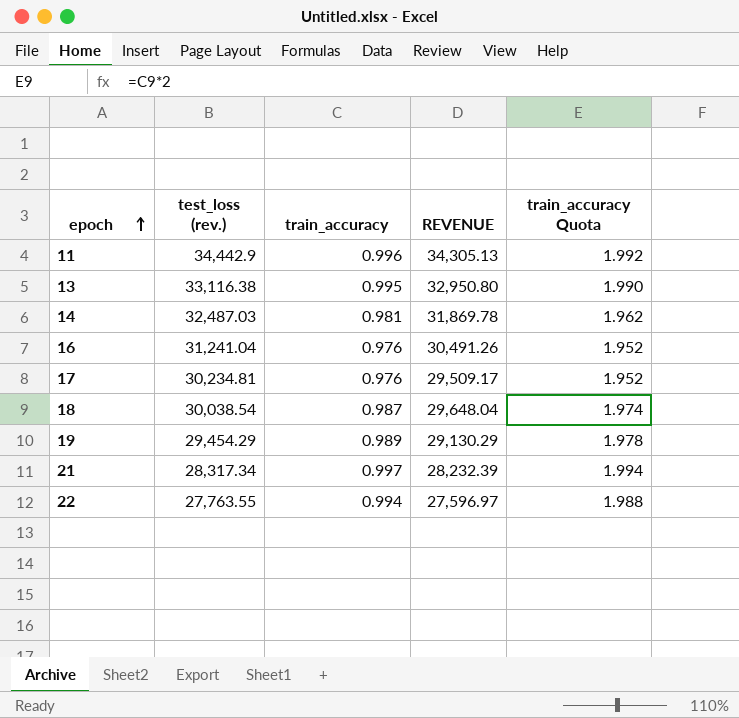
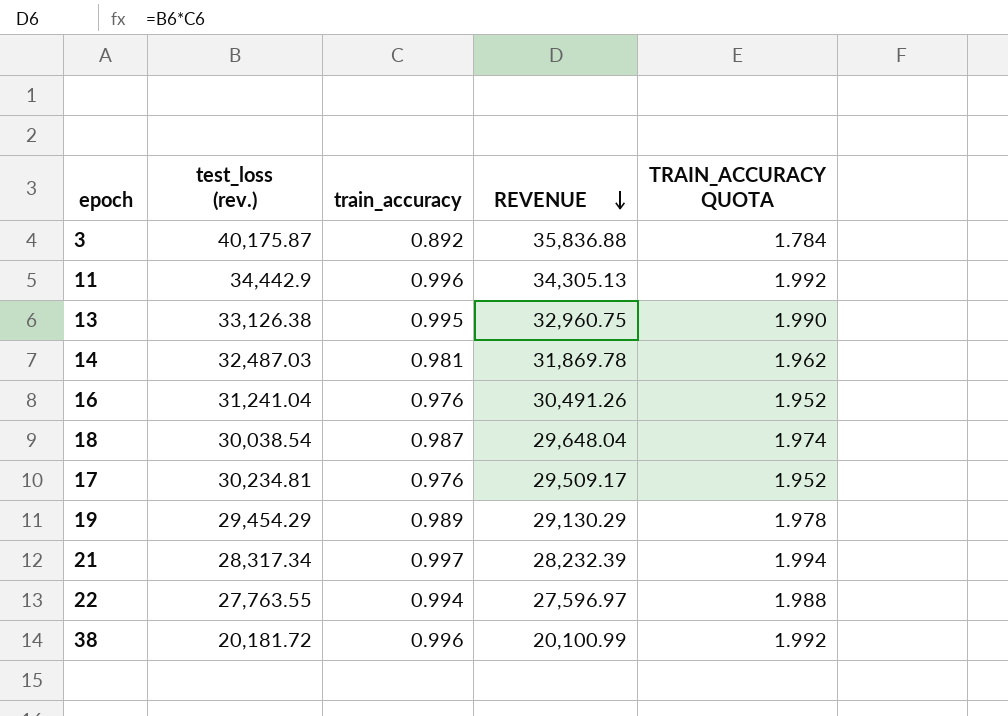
row order: epoch ascending -> REVENUE descending
column name: train_accuracy Quota -> TRAIN_ACCURACY QUOTA
row 3: none -> 40,175.87 | 0.892 | 35,836.88 | 1.784
13 | test_loss (rev.): 33,116.38 -> 33,126.38
13 | REVENUE: 32,950.80 -> 32,960.75
row 38: none -> 20,181.72 | 0.996 | 20,100.99 | 1.992

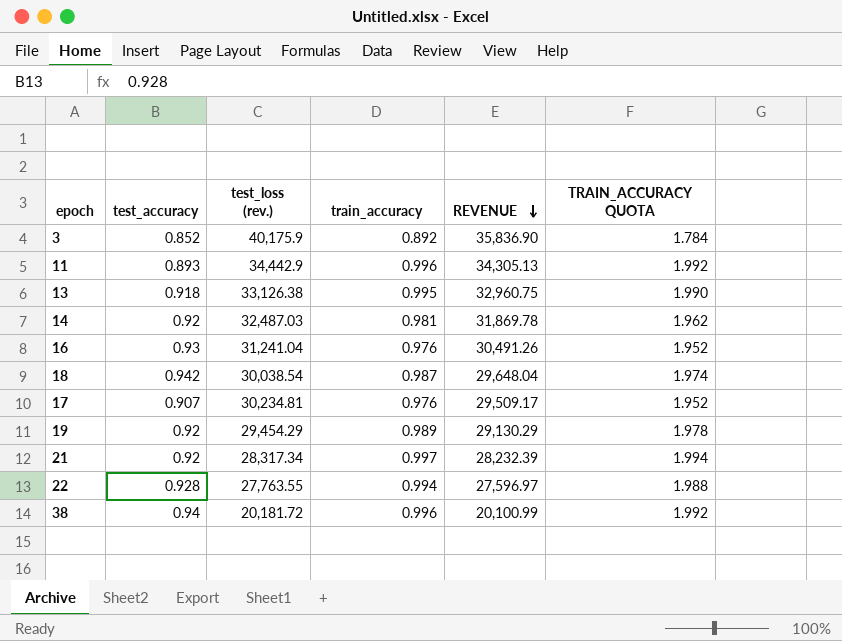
column test_accuracy | position: none -> 2
3 | test_loss (rev.): 40,175.87 -> 40,175.9
3 | REVENUE: 35,836.88 -> 35,836.90

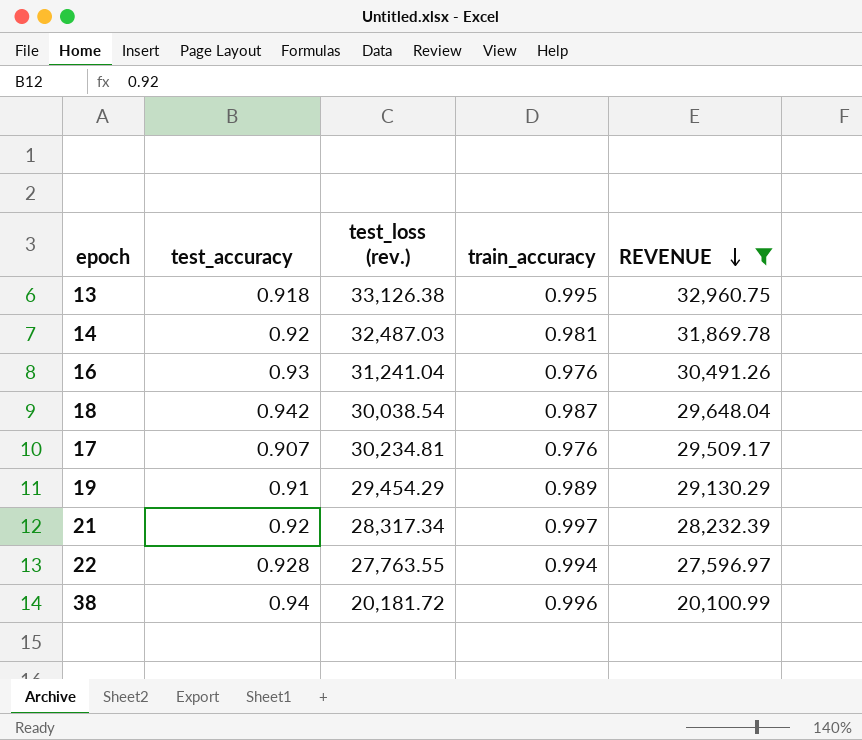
filter: none -> REVENUE <= 32,960.75
column TRAIN_ACCURACY QUOTA | formula: [train_accuracy] * 2 -> none
19 | test_accuracy: 0.92 -> 0.91

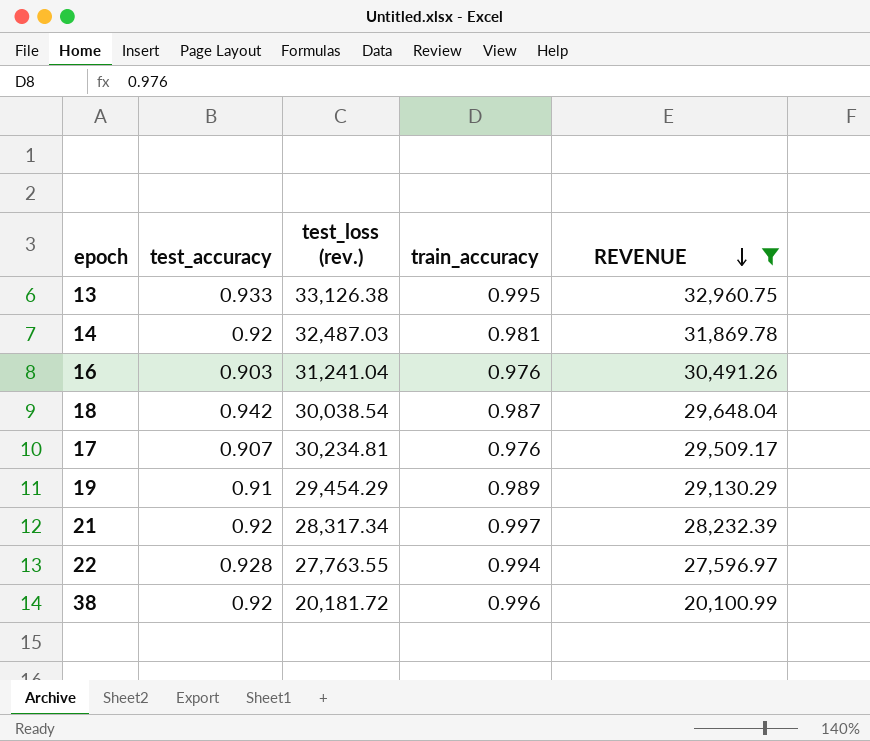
13 | test_accuracy: 0.918 -> 0.933
16 | test_accuracy: 0.93 -> 0.903
38 | test_accuracy: 0.94 -> 0.92

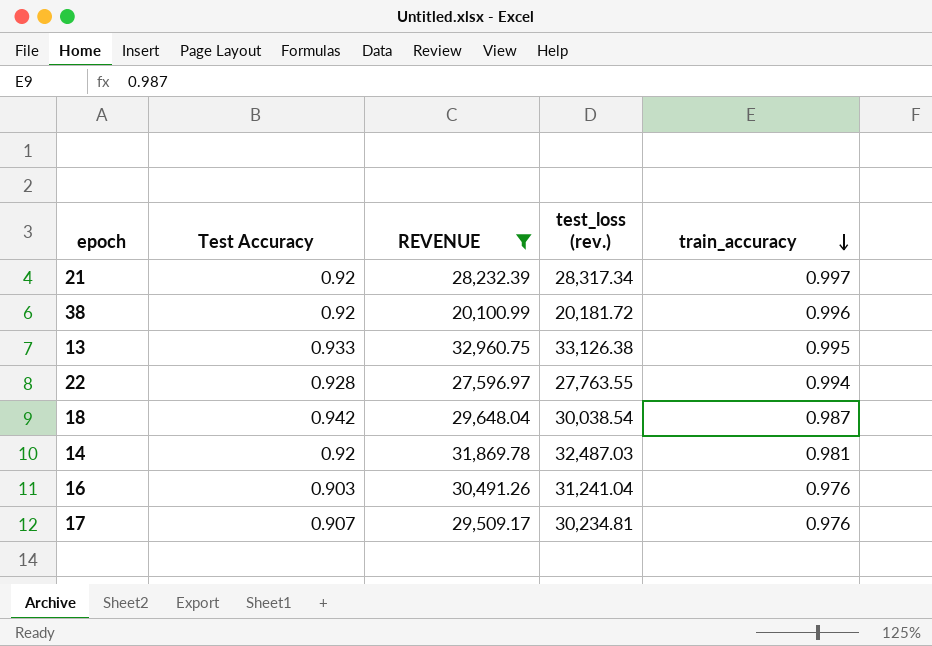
row order: REVENUE descending -> train_accuracy descending
column name: test_accuracy -> Test Accuracy
column REVENUE | position: 5 -> 3
row 19: 0.91 | 29,454.29 | 0.989 | 29,130.29 -> none

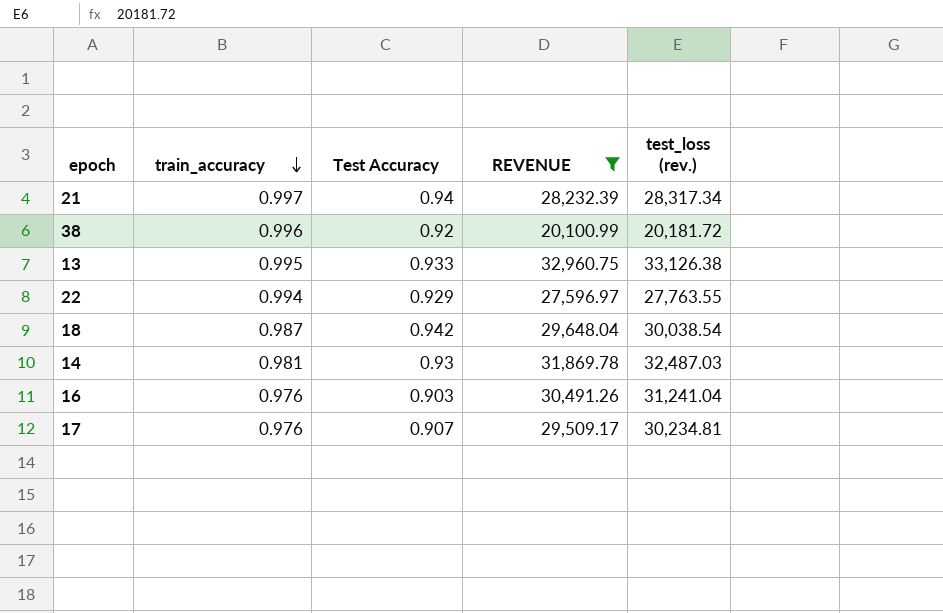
column train_accuracy | position: 5 -> 2
21 | Test Accuracy: 0.92 -> 0.94
22 | Test Accuracy: 0.928 -> 0.929
14 | Test Accuracy: 0.92 -> 0.93

